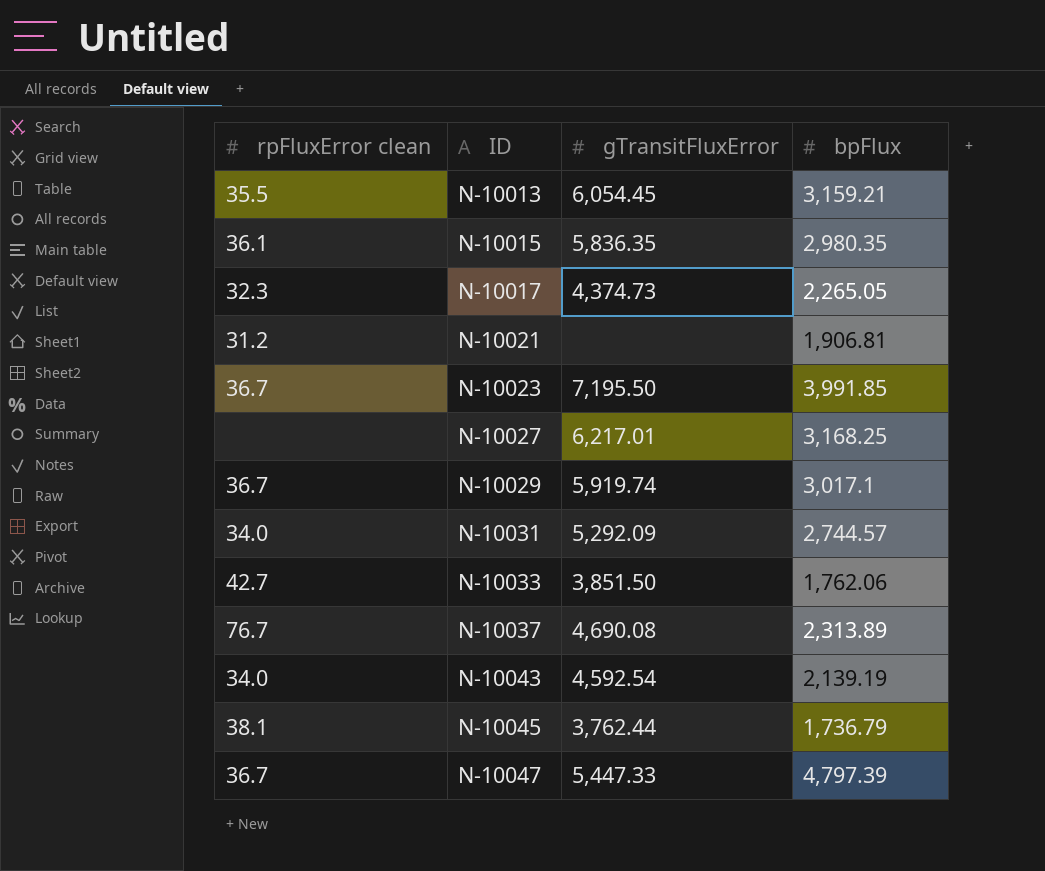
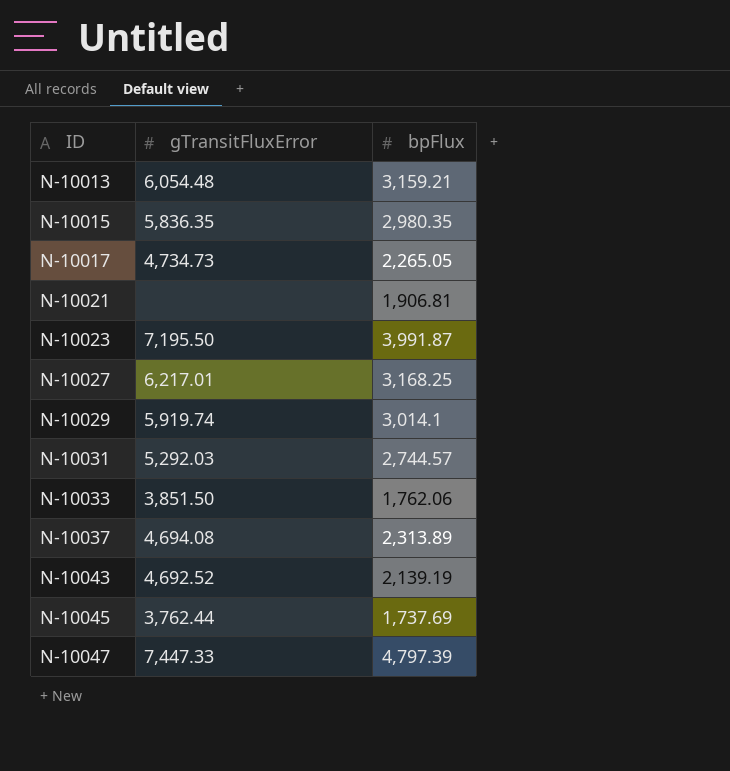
column rpFluxError clean | position: 1 -> none
N-10013 | gTransitFluxError: 6,054.45 -> 6,054.48
N-10017 | gTransitFluxError: 4,374.73 -> 4,734.73
N-10023 | bpFlux: 3,991.85 -> 3,991.87
N-10029 | bpFlux: 3,017.1 -> 3,014.1
N-10031 | gTransitFluxError: 5,292.09 -> 5,292.03
N-10037 | gTransitFluxError: 4,690.08 -> 4,694.08
N-10043 | gTransitFluxError: 4,592.54 -> 4,692.52
N-10045 | bpFlux: 1,736.79 -> 1,737.69
N-10047 | gTransitFluxError: 5,447.33 -> 7,447.33

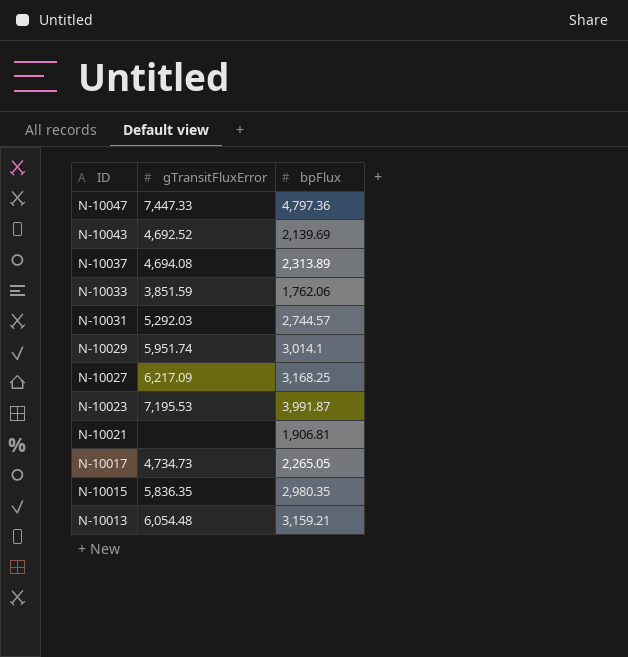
row order: ID ascending -> ID descending
row N-10045: 3,762.44 | 1,737.69 -> none
N-10047 | bpFlux: 4,797.39 -> 4,797.36
N-10043 | bpFlux: 2,139.19 -> 2,139.69
N-10033 | gTransitFluxError: 3,851.50 -> 3,851.59
N-10029 | gTransitFluxError: 5,919.74 -> 5,951.74
N-10027 | gTransitFluxError: 6,217.01 -> 6,217.09
N-10023 | gTransitFluxError: 7,195.50 -> 7,195.53

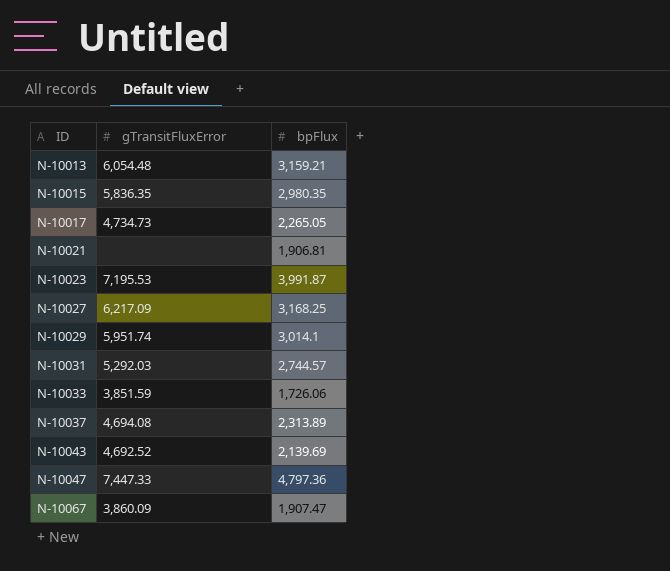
row order: ID descending -> ID ascending
N-10033 | bpFlux: 1,762.06 -> 1,726.06
row N-10067: none -> 3,860.09 | 1,907.47

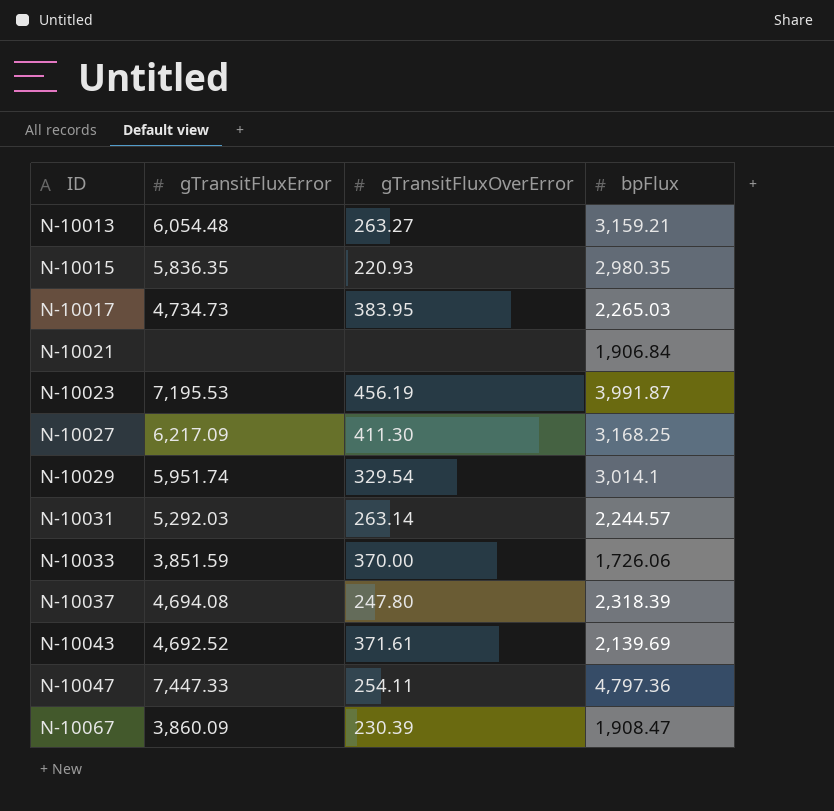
column gTransitFluxOverError | position: none -> 3
N-10017 | bpFlux: 2,265.05 -> 2,265.03
N-10021 | bpFlux: 1,906.81 -> 1,906.84
N-10031 | bpFlux: 2,744.57 -> 2,244.57
N-10037 | bpFlux: 2,313.89 -> 2,318.39
N-10067 | bpFlux: 1,907.47 -> 1,908.47

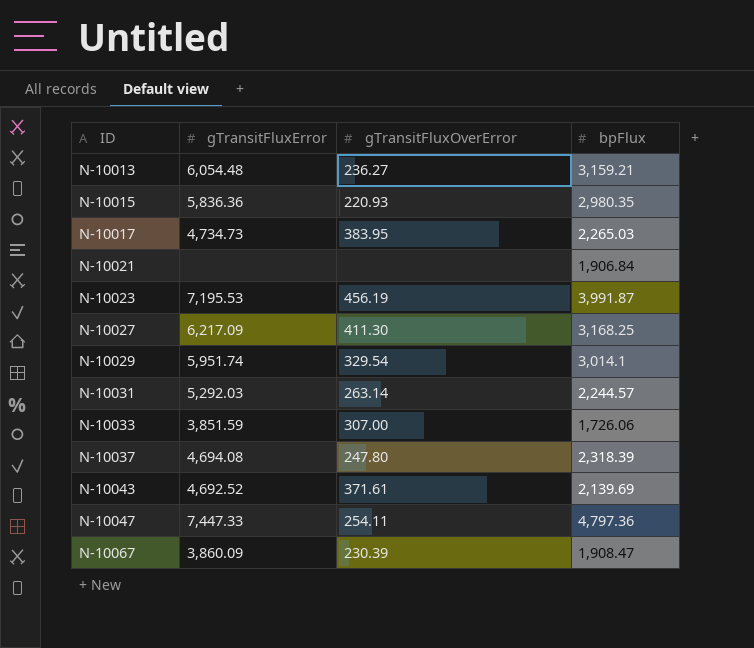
N-10013 | gTransitFluxOverError: 263.27 -> 236.27
N-10015 | gTransitFluxError: 5,836.35 -> 5,836.36
N-10033 | gTransitFluxOverError: 370.00 -> 307.00

